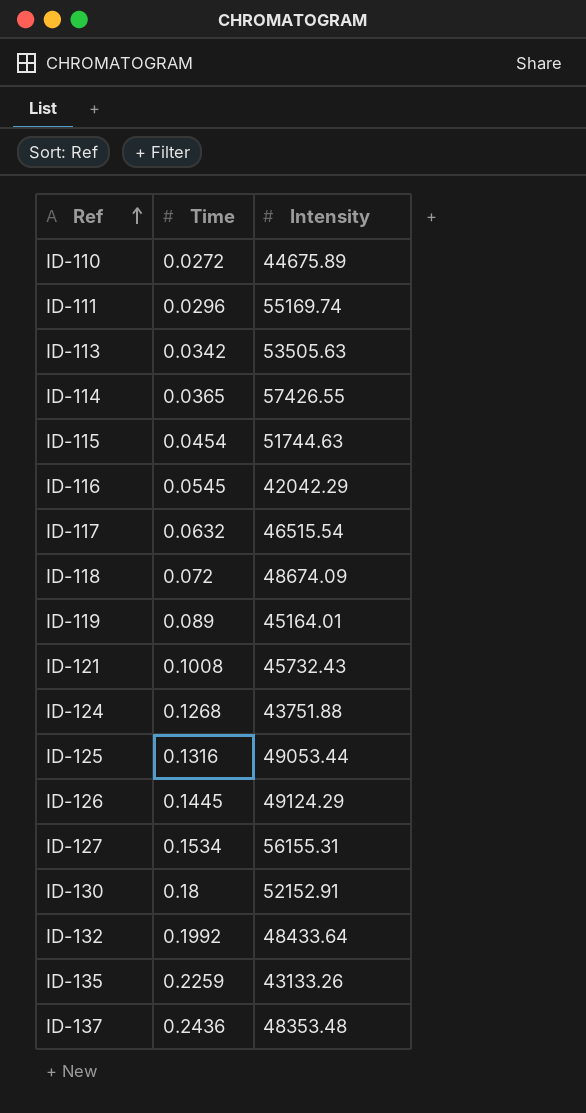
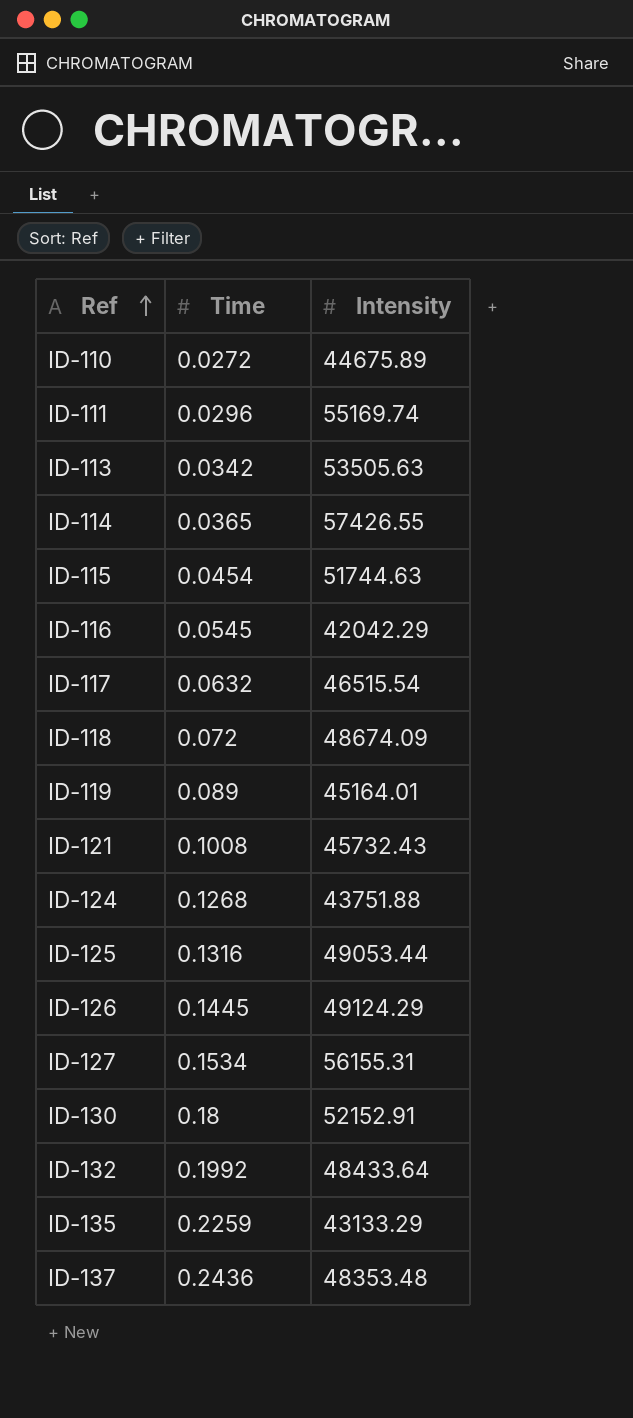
ID-135 | Intensity: 43133.26 -> 43133.29

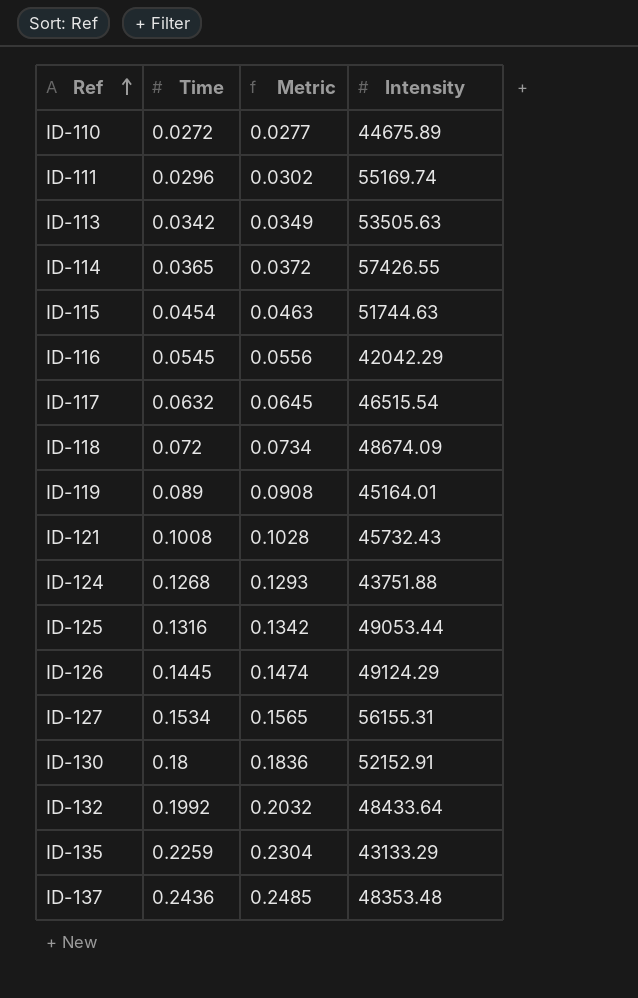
column Metric | formula: none -> [Time] * 1.02

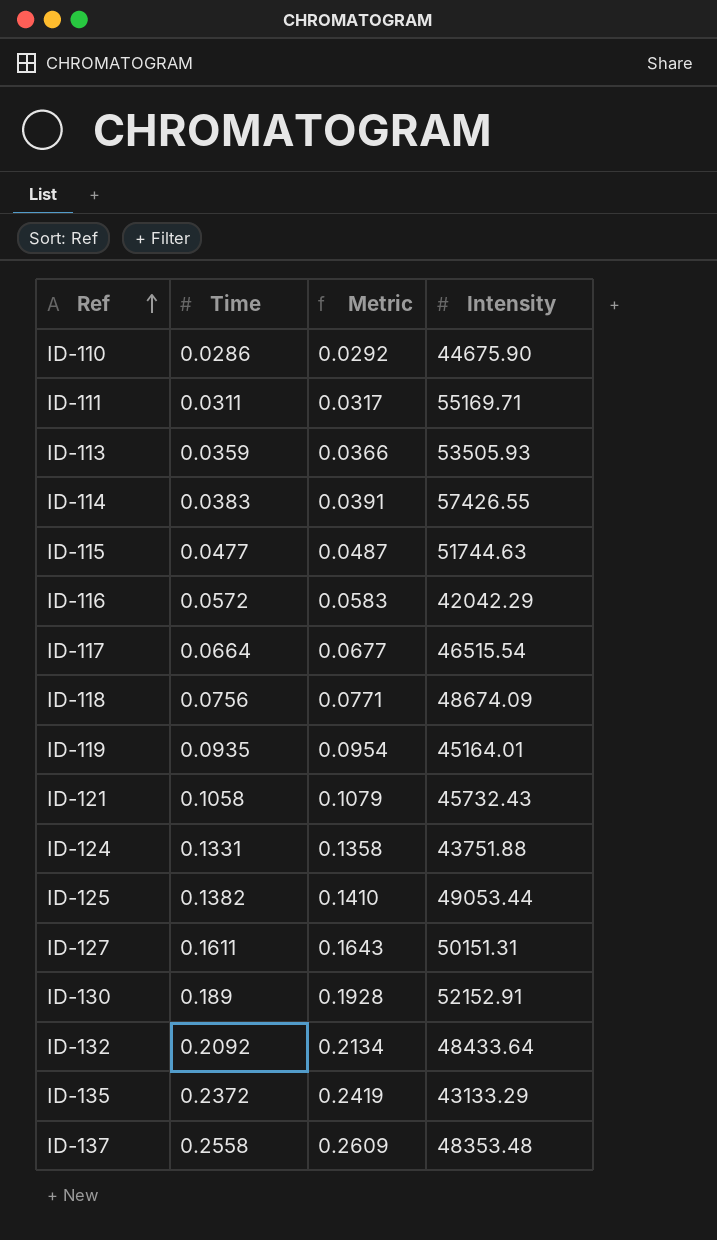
row ID-126: 0.1445 | 0.1474 | 49124.29 -> none
ID-110 | Time: 0.0272 -> 0.0286
ID-110 | Metric: 0.0277 -> 0.0292
ID-110 | Intensity: 44675.89 -> 44675.90
ID-111 | Time: 0.0296 -> 0.0311
ID-111 | Metric: 0.0302 -> 0.0317
ID-111 | Intensity: 55169.74 -> 55169.71
ID-113 | Time: 0.0342 -> 0.0359
ID-113 | Metric: 0.0349 -> 0.0366
ID-113 | Intensity: 53505.63 -> 53505.93
ID-114 | Time: 0.0365 -> 0.0383
ID-114 | Metric: 0.0372 -> 0.0391
ID-115 | Time: 0.0454 -> 0.0477
ID-115 | Metric: 0.0463 -> 0.0487
ID-116 | Time: 0.0545 -> 0.0572
ID-116 | Metric: 0.0556 -> 0.0583
ID-117 | Time: 0.0632 -> 0.0664
ID-117 | Metric: 0.0645 -> 0.0677
ID-118 | Time: 0.072 -> 0.0756
ID-118 | Metric: 0.0734 -> 0.0771
ID-119 | Time: 0.089 -> 0.0935
ID-119 | Metric: 0.0908 -> 0.0954
ID-121 | Time: 0.1008 -> 0.1058
ID-121 | Metric: 0.1028 -> 0.1079
ID-124 | Time: 0.1268 -> 0.1331
ID-124 | Metric: 0.1293 -> 0.1358
ID-125 | Time: 0.1316 -> 0.1382
ID-125 | Metric: 0.1342 -> 0.1410
ID-127 | Time: 0.1534 -> 0.1611
ID-127 | Metric: 0.1565 -> 0.1643
ID-127 | Intensity: 56155.31 -> 50151.31
ID-130 | Time: 0.18 -> 0.189
ID-130 | Metric: 0.1836 -> 0.1928
ID-132 | Time: 0.1992 -> 0.2092
ID-132 | Metric: 0.2032 -> 0.2134
ID-135 | Time: 0.2259 -> 0.2372
ID-135 | Metric: 0.2304 -> 0.2419
ID-137 | Time: 0.2436 -> 0.2558
ID-137 | Metric: 0.2485 -> 0.2609

